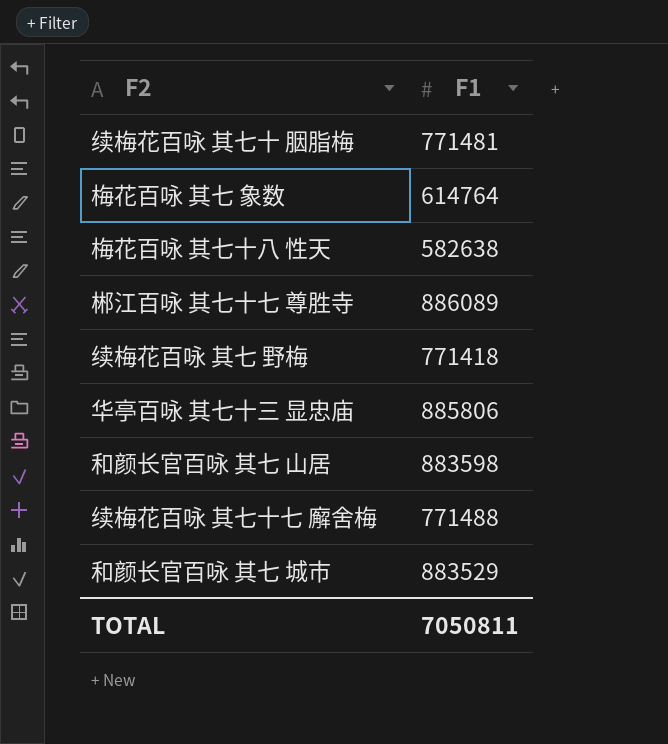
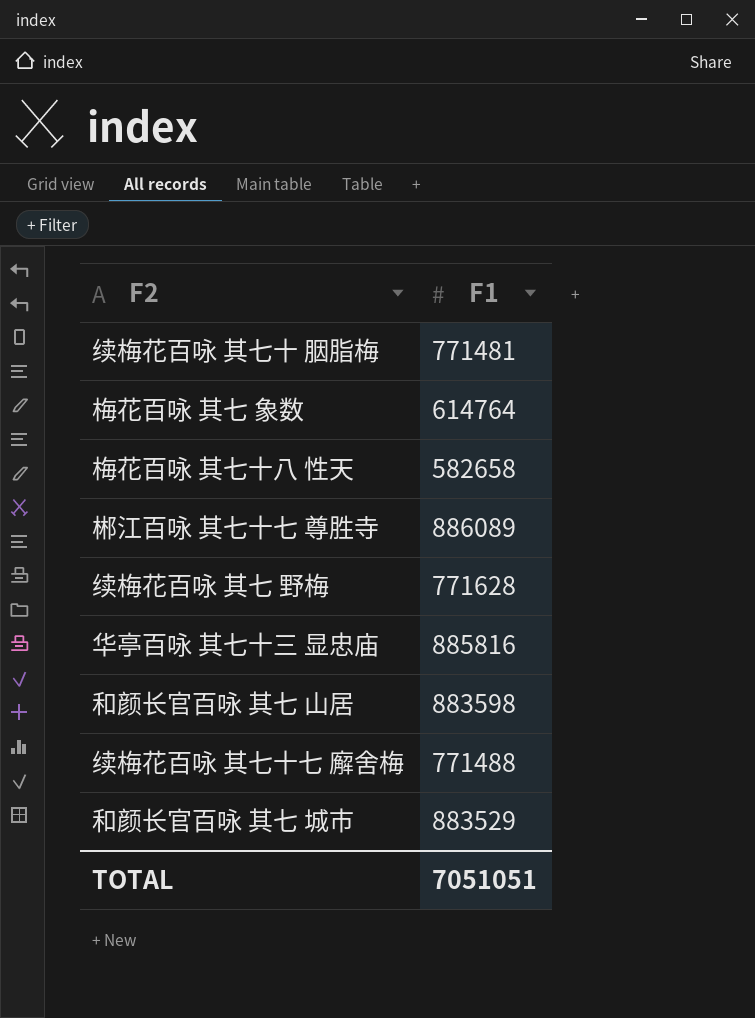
梅花百咏 其七十八 性天 | F1: 582638 -> 582658
续梅花百咏 其七 野梅 | F1: 771418 -> 771628
华亭百咏 其七十三 显忠庙 | F1: 885806 -> 885816
TOTAL | F1: 7050811 -> 7051051

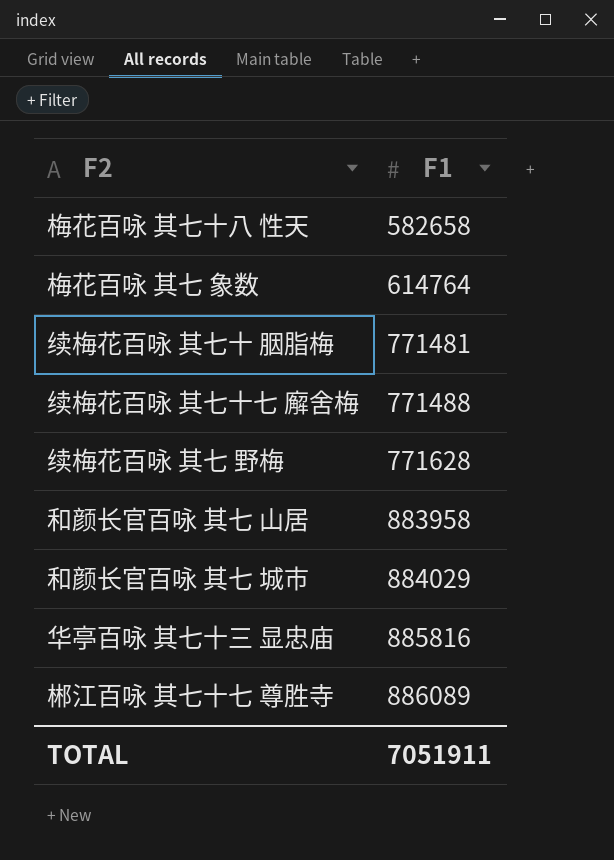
row order: none -> F1 ascending
和颜长官百咏 其七 山居 | F1: 883598 -> 883958
和颜长官百咏 其七 城市 | F1: 883529 -> 884029
TOTAL | F1: 7051051 -> 7051911

